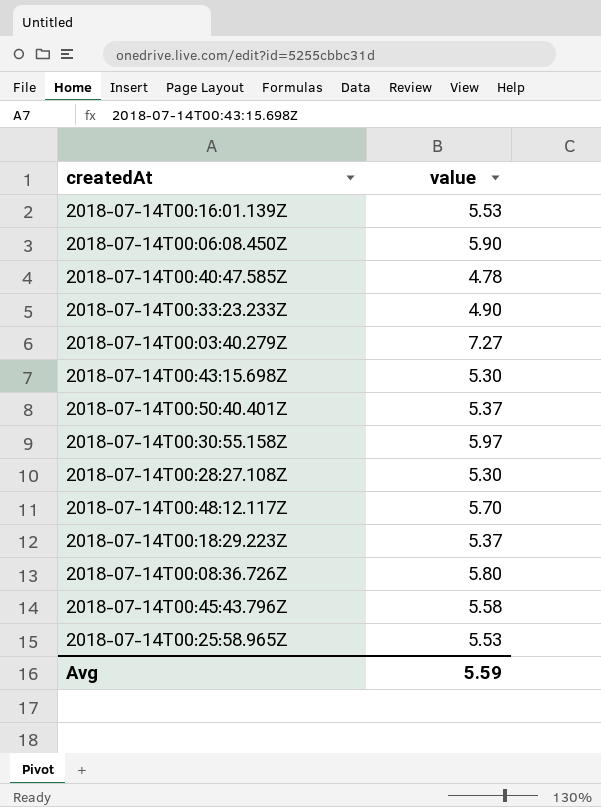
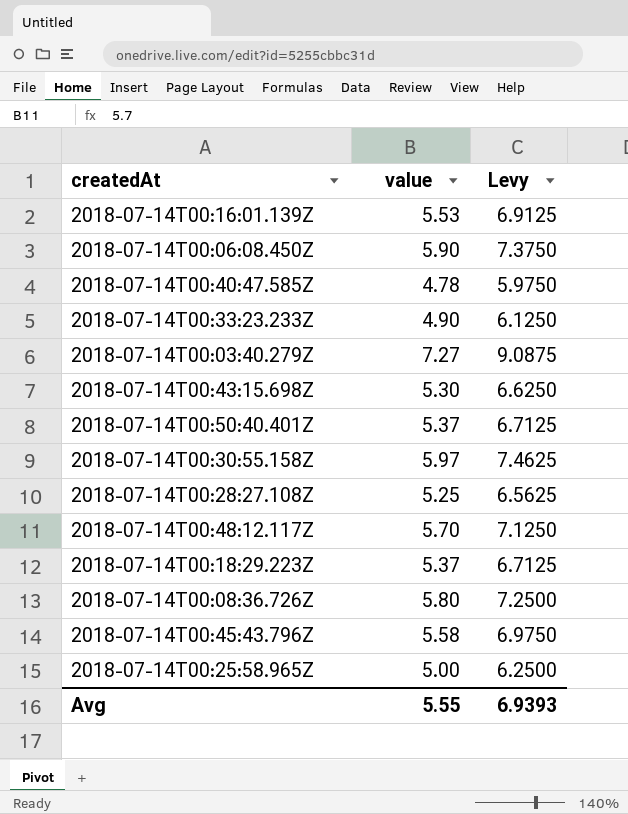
column Levy | formula: none -> [value] * 1.25
2018-07-14T00:28:27.108Z | value: 5.30 -> 5.25
2018-07-14T00:25:58.965Z | value: 5.53 -> 5.00
Avg | value: 5.59 -> 5.55

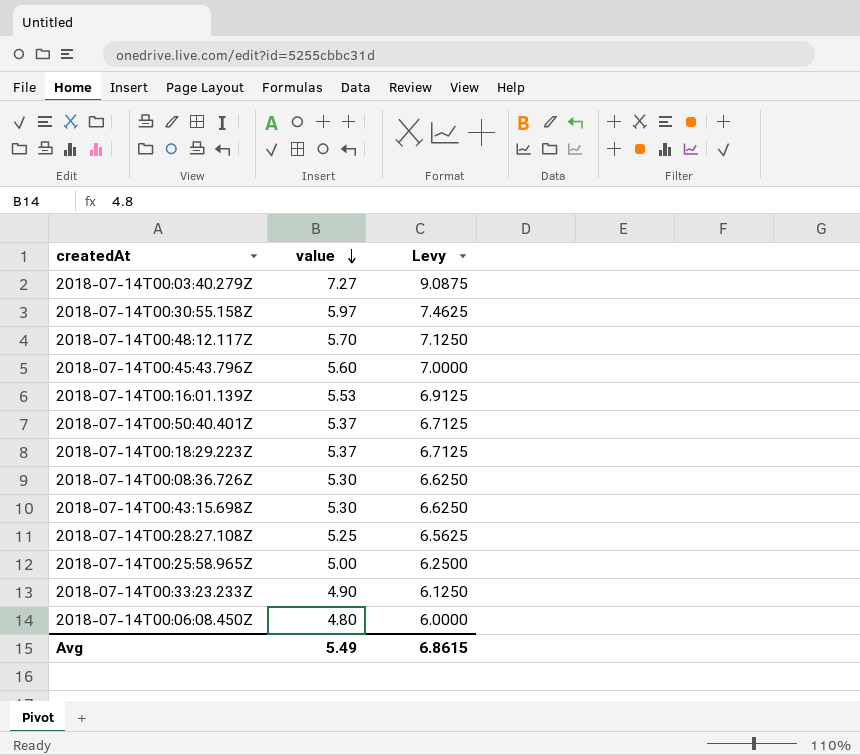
row order: none -> value descending
row 2018-07-14T00:40:47.585Z: 4.78 | 5.9750 -> none
2018-07-14T00:45:43.796Z | value: 5.58 -> 5.60
2018-07-14T00:45:43.796Z | Levy: 6.9750 -> 7.0000
2018-07-14T00:08:36.726Z | value: 5.80 -> 5.30
2018-07-14T00:08:36.726Z | Levy: 7.2500 -> 6.6250
2018-07-14T00:06:08.450Z | value: 5.90 -> 4.80
2018-07-14T00:06:08.450Z | Levy: 7.3750 -> 6.0000
Avg | value: 5.55 -> 5.49
Avg | Levy: 6.9393 -> 6.8615

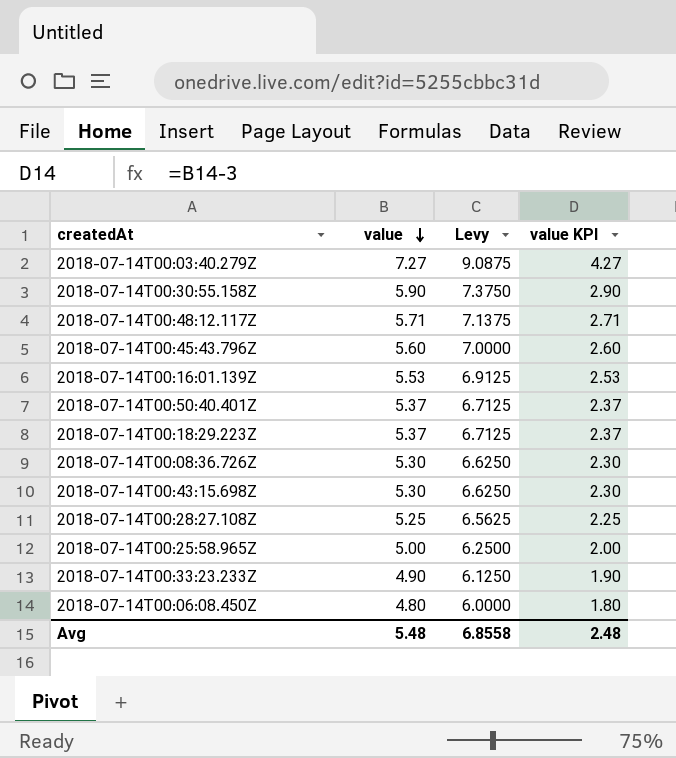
column value KPI | formula: none -> [value] - 3
2018-07-14T00:30:55.158Z | value: 5.97 -> 5.90
2018-07-14T00:30:55.158Z | Levy: 7.4625 -> 7.3750
2018-07-14T00:48:12.117Z | value: 5.70 -> 5.71
2018-07-14T00:48:12.117Z | Levy: 7.1250 -> 7.1375
Avg | value: 5.49 -> 5.48
Avg | Levy: 6.8615 -> 6.8558

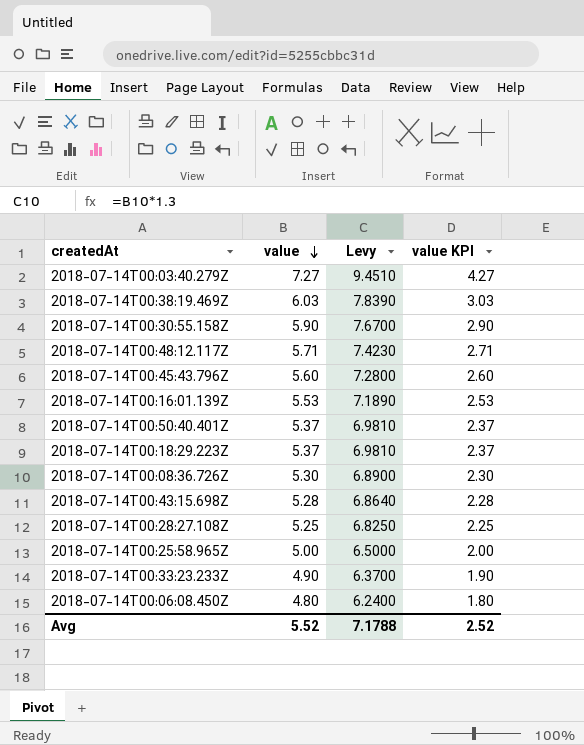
column Levy | formula: [value] * 1.25 -> [value] * 1.3
row 2018-07-14T00:38:19.469Z: none -> 6.03 | 7.8390 | 3.03
2018-07-14T00:43:15.698Z | value: 5.30 -> 5.28
2018-07-14T00:43:15.698Z | value KPI: 2.30 -> 2.28
Avg | value: 5.48 -> 5.52
Avg | Levy: 6.8558 -> 7.1788
Avg | value KPI: 2.48 -> 2.52

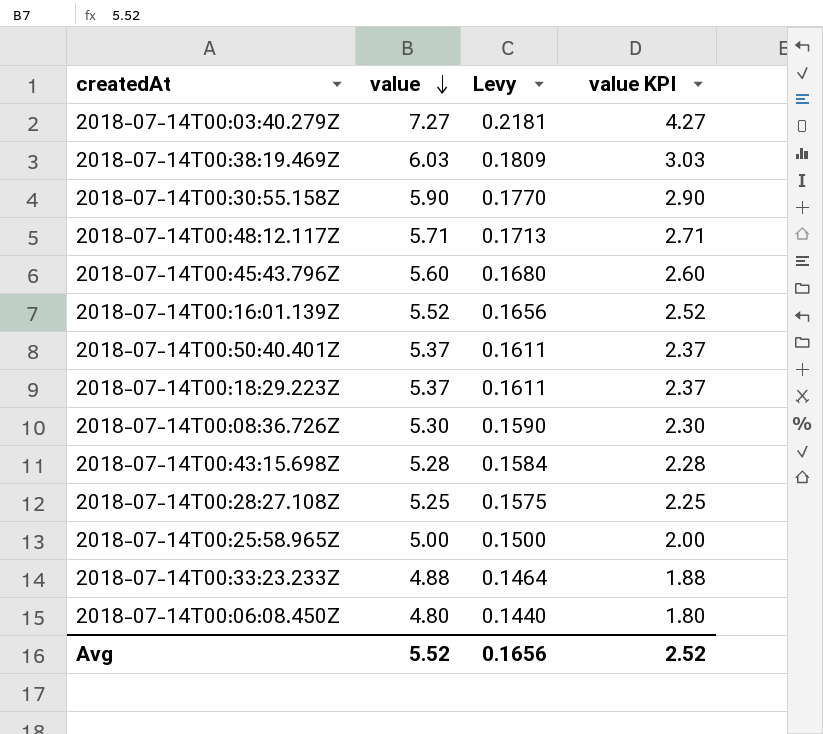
column Levy | formula: [value] * 1.3 -> [value] * 0.03
2018-07-14T00:16:01.139Z | value: 5.53 -> 5.52
2018-07-14T00:16:01.139Z | value KPI: 2.53 -> 2.52
2018-07-14T00:33:23.233Z | value: 4.90 -> 4.88
2018-07-14T00:33:23.233Z | value KPI: 1.90 -> 1.88
Avg | Levy: 7.1788 -> 0.1656

